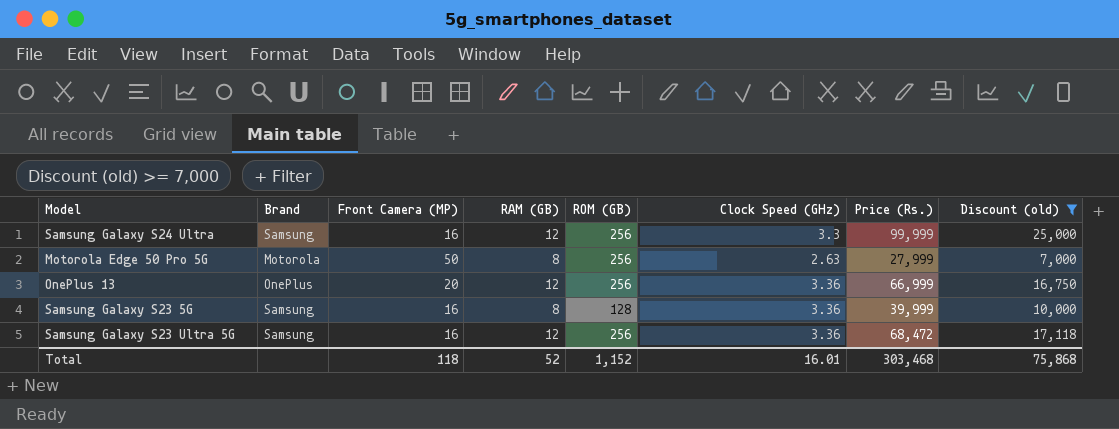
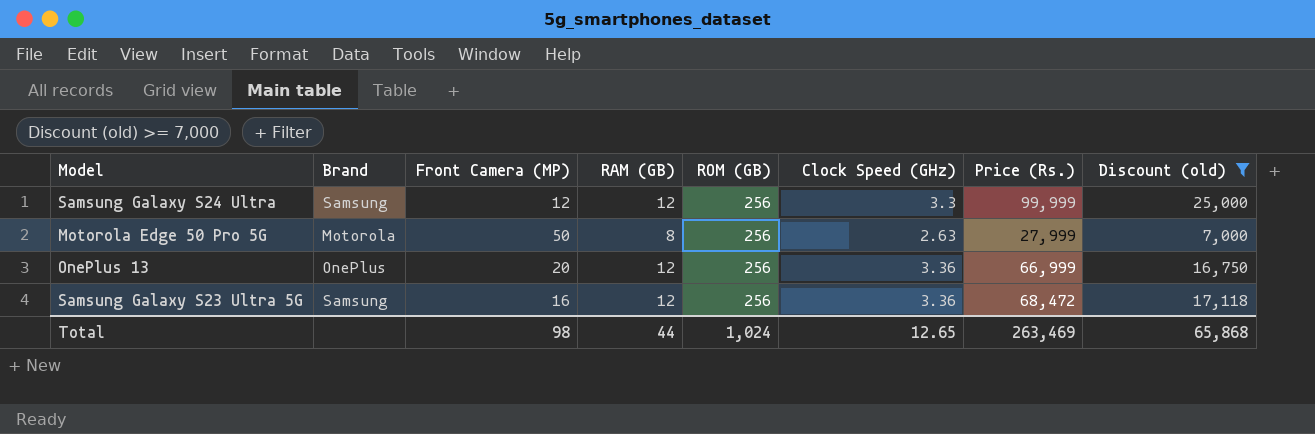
row Samsung Galaxy S23 5G: Samsung | 16 | 8 | 128 | 3.36 | 39,999 | 10,000 -> none
Samsung Galaxy S24 Ultra | Front Camera (MP): 16 -> 12
Total | Front Camera (MP): 118 -> 98
Total | RAM (GB): 52 -> 44
Total | ROM (GB): 1,152 -> 1,024
Total | Clock Speed (GHz): 16.01 -> 12.65
Total | Price (Rs.): 303,468 -> 263,469
Total | Discount (old): 75,868 -> 65,868

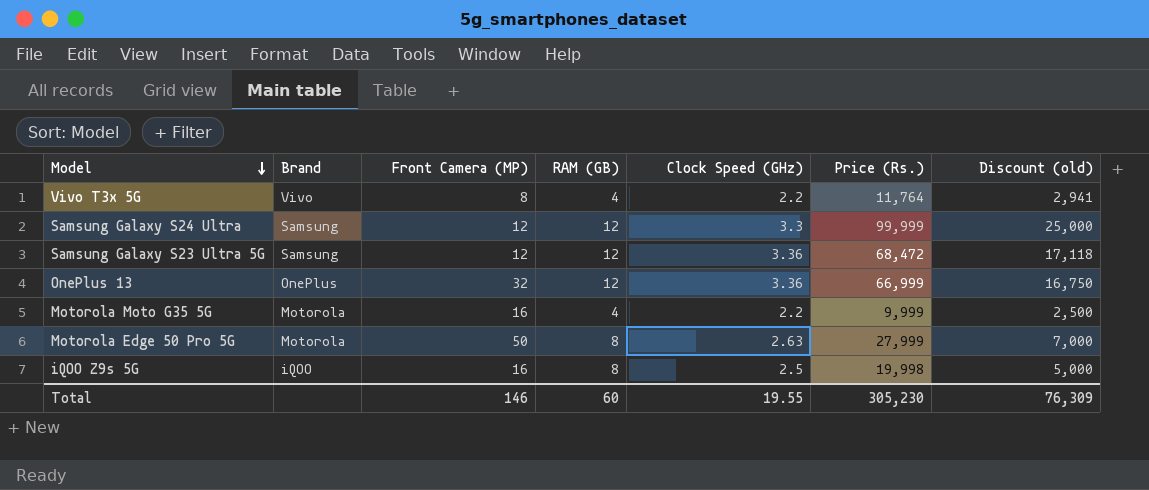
filter: Discount (old) >= 7,000 -> none
row order: none -> Model descending
column ROM (GB) | position: 5 -> none
Samsung Galaxy S23 Ultra 5G | Front Camera (MP): 16 -> 12
OnePlus 13 | Front Camera (MP): 20 -> 32
Total | Front Camera (MP): 98 -> 146
Total | RAM (GB): 44 -> 60
Total | Clock Speed (GHz): 12.65 -> 19.55
Total | Price (Rs.): 263,469 -> 305,230
Total | Discount (old): 65,868 -> 76,309

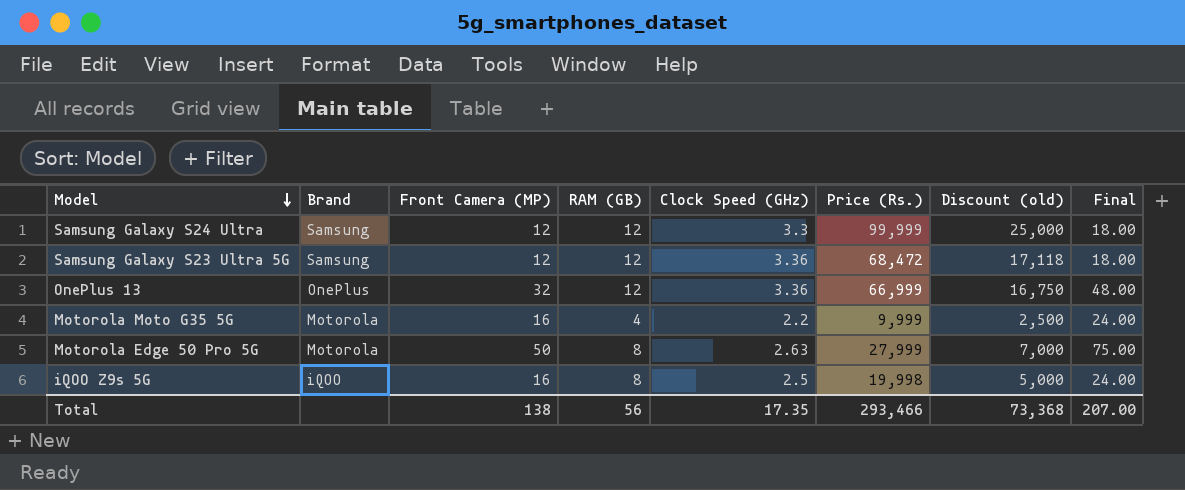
column Final | formula: none -> [Front Camera (MP)] * 1.5
row Vivo T3x 5G: Vivo | 8 | 4 | 2.2 | 11,764 | 2,941 -> none
Total | Front Camera (MP): 146 -> 138
Total | RAM (GB): 60 -> 56
Total | Clock Speed (GHz): 19.55 -> 17.35
Total | Price (Rs.): 305,230 -> 293,466
Total | Discount (old): 76,309 -> 73,368

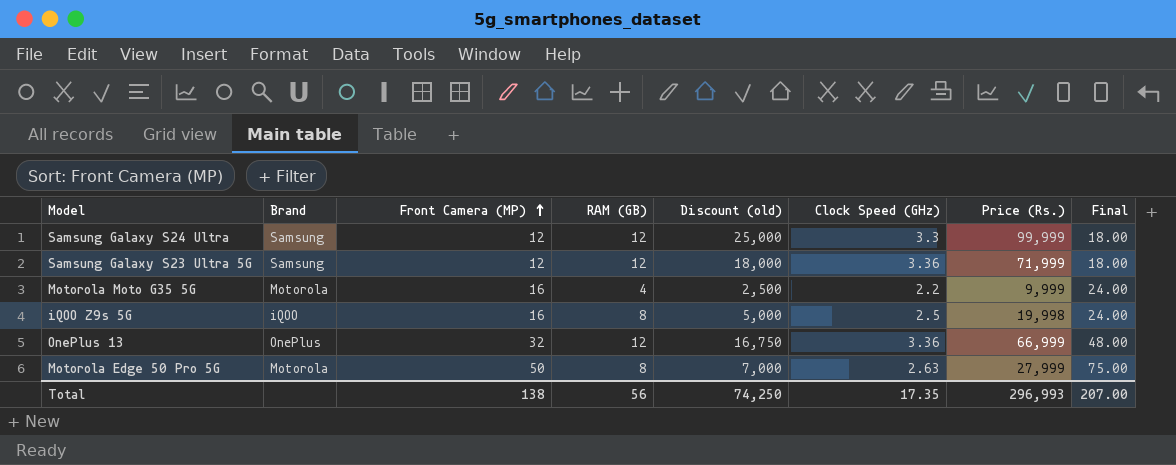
row order: Model descending -> Front Camera (MP) ascending
column Discount (old) | position: 7 -> 5
Samsung Galaxy S23 Ultra 5G | Discount (old): 17,118 -> 18,000
Samsung Galaxy S23 Ultra 5G | Price (Rs.): 68,472 -> 71,999
Total | Discount (old): 73,368 -> 74,250
Total | Price (Rs.): 293,466 -> 296,993

